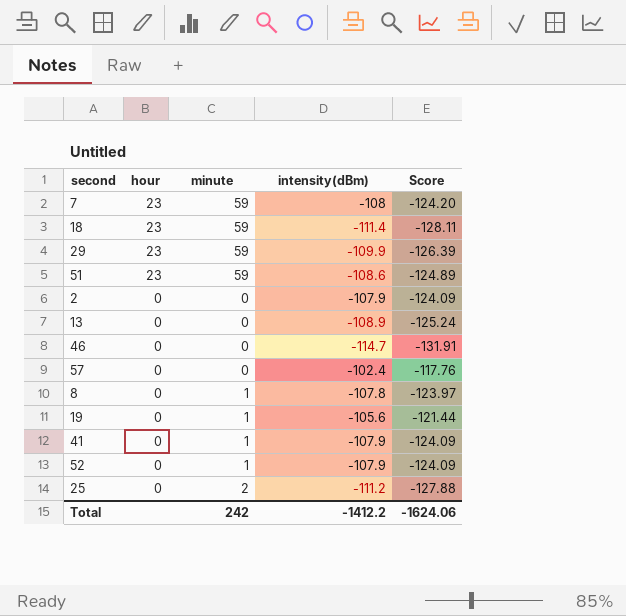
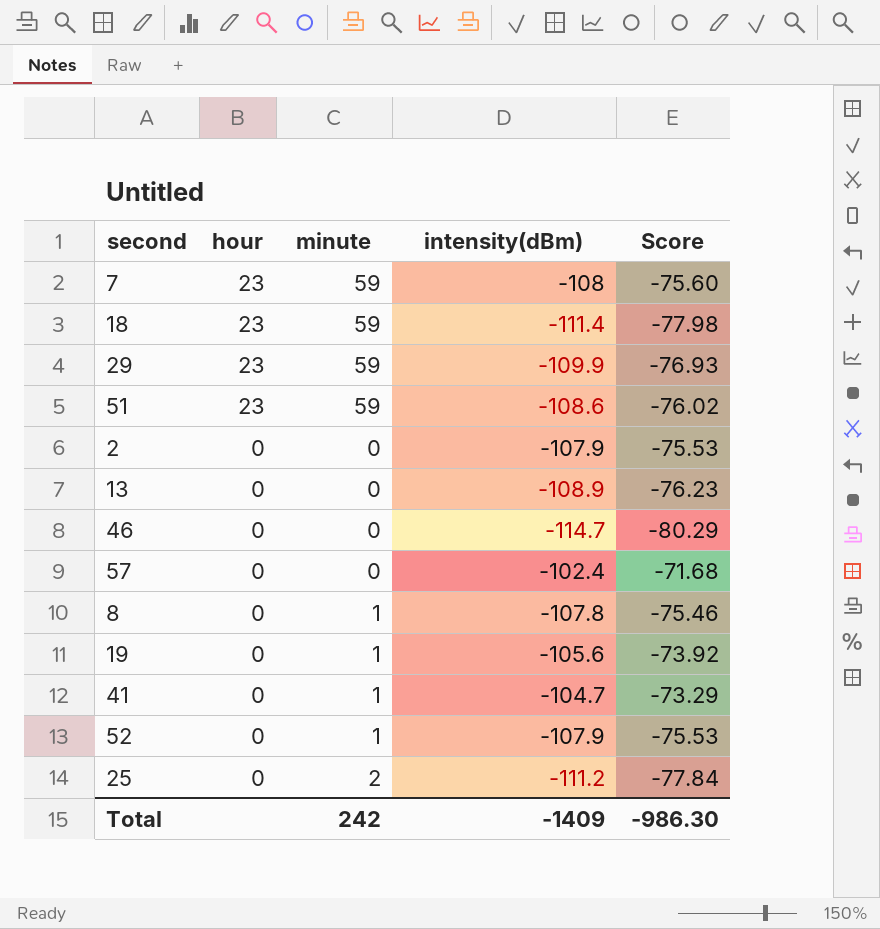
column Score | formula: [intensity(dBm)] * 1.15 -> [intensity(dBm)] * 0.7
41 | intensity(dBm): -107.9 -> -104.7
Total | intensity(dBm): -1412.2 -> -1409
Total | Score: -1624.06 -> -986.30

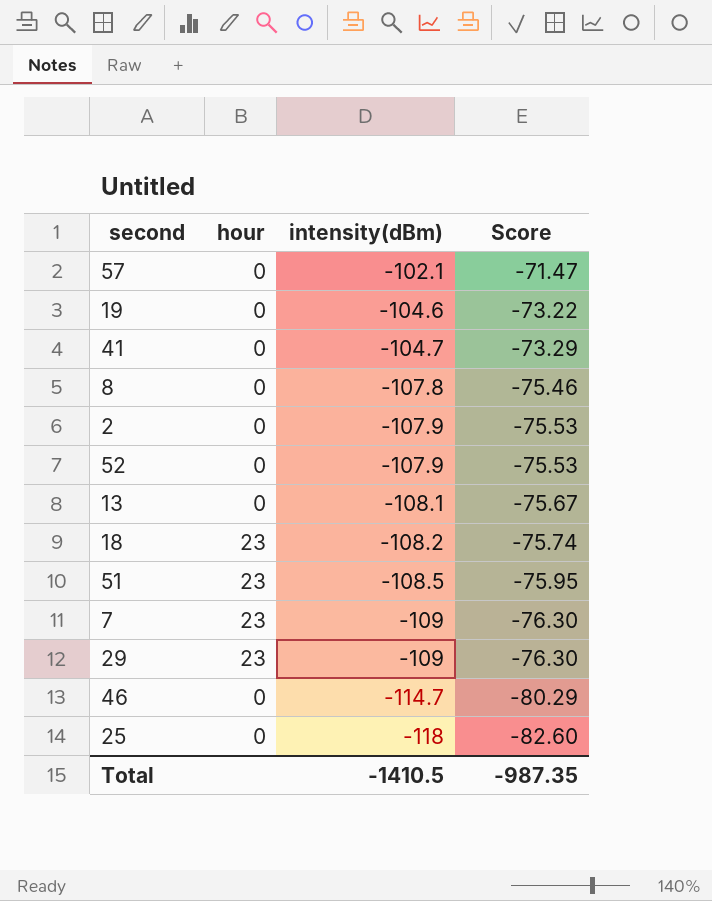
row order: hour descending -> intensity(dBm) descending
column minute | position: 3 -> none
57 | intensity(dBm): -102.4 -> -102.1
57 | Score: -71.68 -> -71.47
19 | intensity(dBm): -105.6 -> -104.6
19 | Score: -73.92 -> -73.22
13 | intensity(dBm): -108.9 -> -108.1
13 | Score: -76.23 -> -75.67
18 | intensity(dBm): -111.4 -> -108.2
18 | Score: -77.98 -> -75.74
51 | intensity(dBm): -108.6 -> -108.5
51 | Score: -76.02 -> -75.95
7 | intensity(dBm): -108 -> -109
7 | Score: -75.60 -> -76.30
29 | intensity(dBm): -109.9 -> -109
29 | Score: -76.93 -> -76.30
25 | intensity(dBm): -111.2 -> -118
25 | Score: -77.84 -> -82.60
Total | intensity(dBm): -1409 -> -1410.5
Total | Score: -986.30 -> -987.35

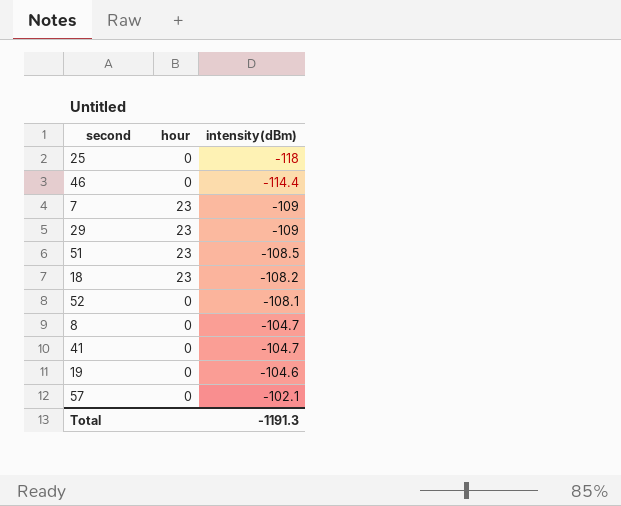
row order: intensity(dBm) descending -> intensity(dBm) ascending
column Score | formula: [intensity(dBm)] * 0.7 -> none
row 2: 0 | -107.9 | -75.53 -> none
row 13: 0 | -108.1 | -75.67 -> none
46 | intensity(dBm): -114.7 -> -114.4
52 | intensity(dBm): -107.9 -> -108.1
8 | intensity(dBm): -107.8 -> -104.7
Total | intensity(dBm): -1410.5 -> -1191.3

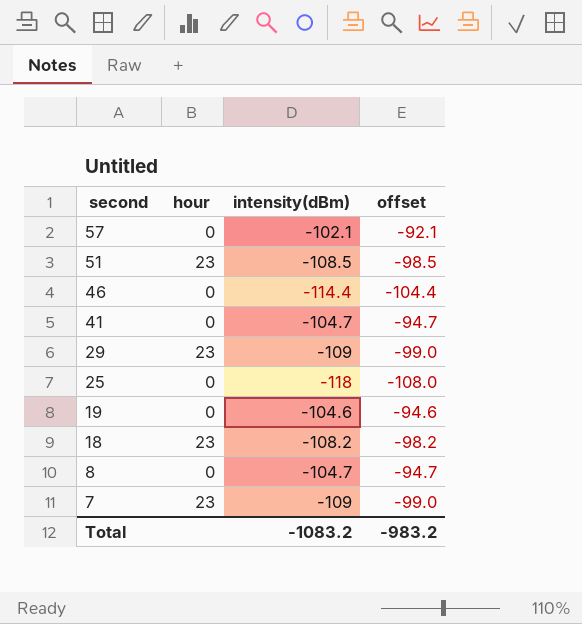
row order: intensity(dBm) ascending -> second descending
column offset | formula: none -> [intensity(dBm)] + 10
row 52: 0 | -108.1 -> none
Total | intensity(dBm): -1191.3 -> -1083.2

